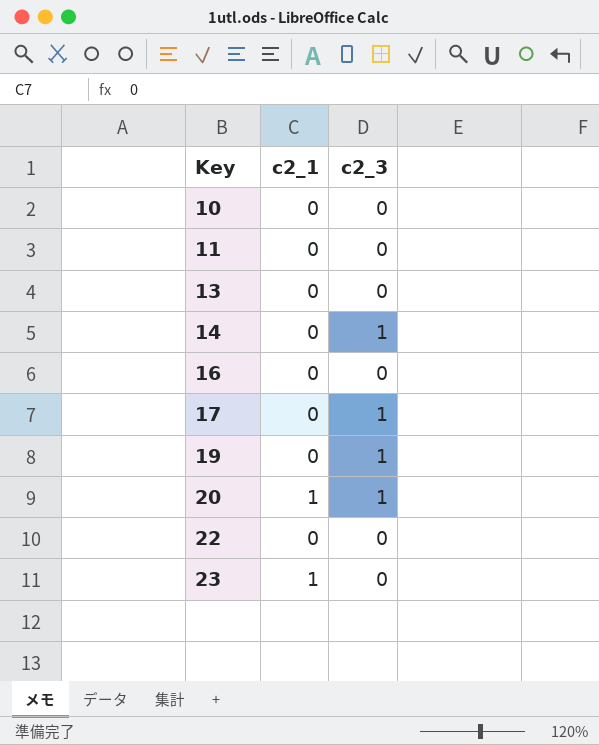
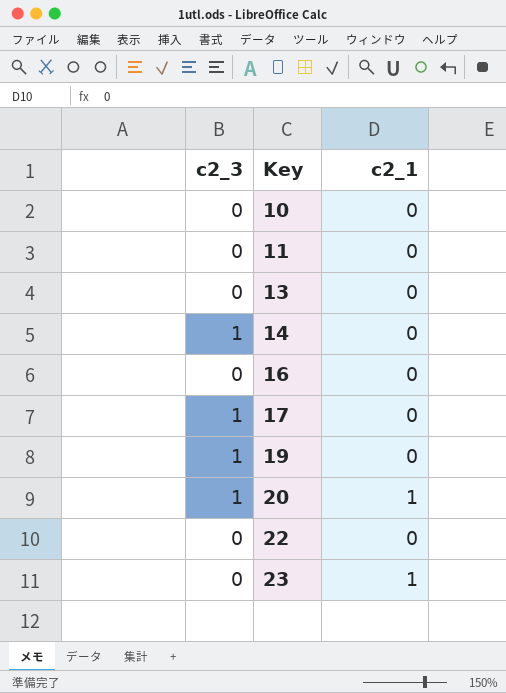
column c2_3 | position: 3 -> 1

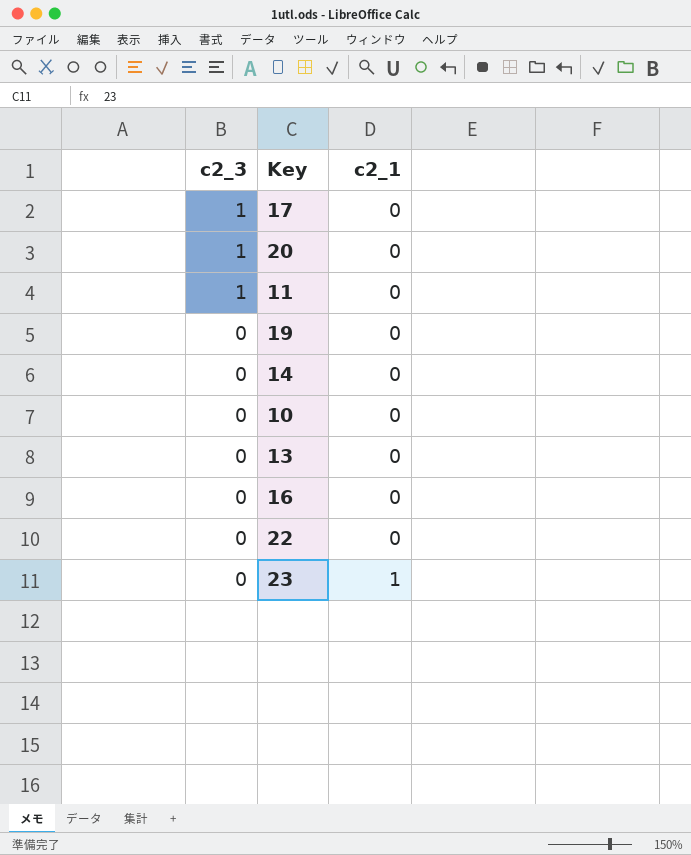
row order: Key ascending -> c2_3 descending
20 | c2_1: 1 -> 0
11 | c2_3: 0 -> 1
19 | c2_3: 1 -> 0
14 | c2_3: 1 -> 0

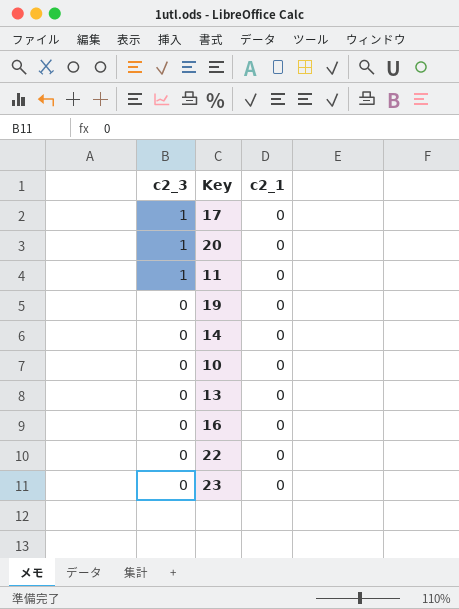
23 | c2_1: 1 -> 0

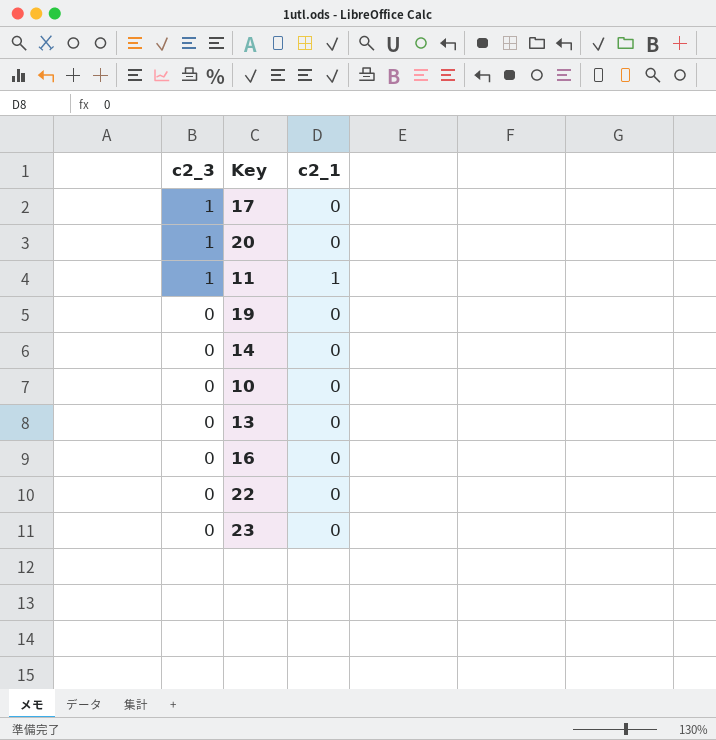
11 | c2_1: 0 -> 1

